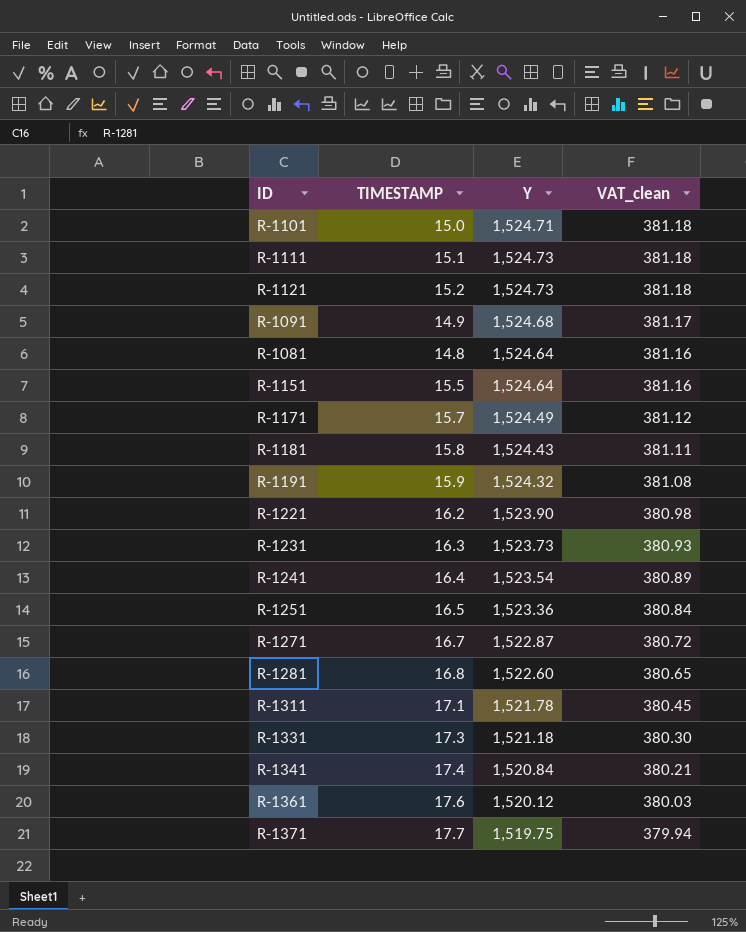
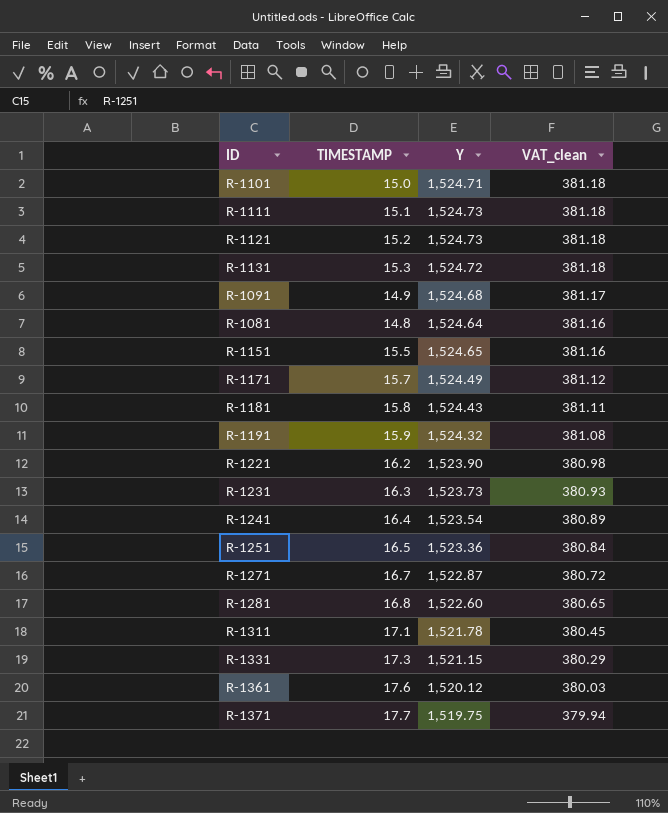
row R-1341: 17.4 | 1,520.84 | 380.21 -> none
row R-1131: none -> 15.3 | 1,524.72 | 381.18
R-1151 | Y: 1,524.64 -> 1,524.65
R-1331 | Y: 1,521.18 -> 1,521.15
R-1331 | VAT_clean: 380.30 -> 380.29

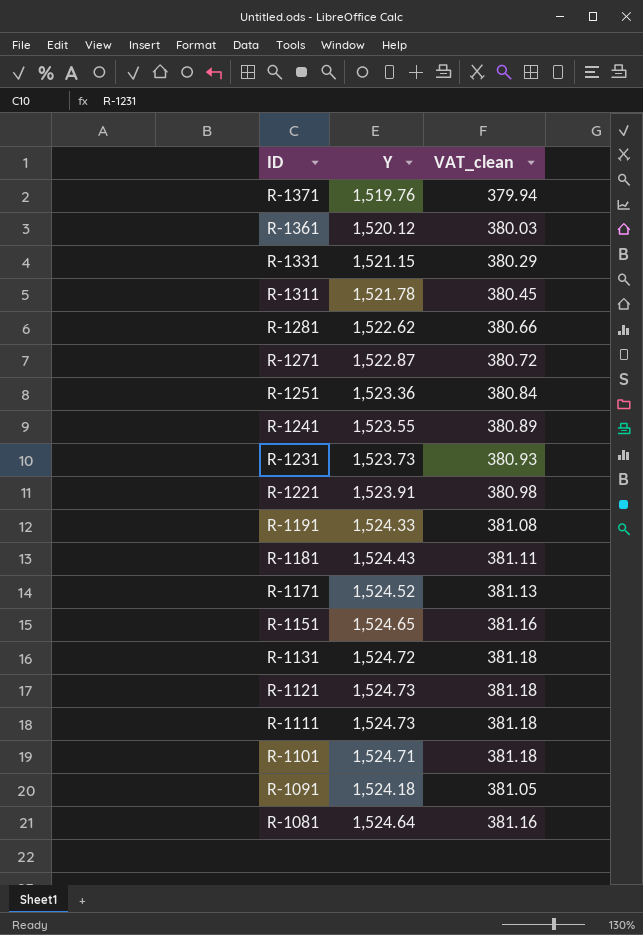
row order: VAT_clean descending -> ID descending
column TIMESTAMP | position: 2 -> none
R-1371 | Y: 1,519.75 -> 1,519.76
R-1281 | Y: 1,522.60 -> 1,522.62
R-1281 | VAT_clean: 380.65 -> 380.66
R-1241 | Y: 1,523.54 -> 1,523.55
R-1221 | Y: 1,523.90 -> 1,523.91
R-1191 | Y: 1,524.32 -> 1,524.33
R-1171 | Y: 1,524.49 -> 1,524.52
R-1171 | VAT_clean: 381.12 -> 381.13
R-1091 | Y: 1,524.68 -> 1,524.18
R-1091 | VAT_clean: 381.17 -> 381.05

